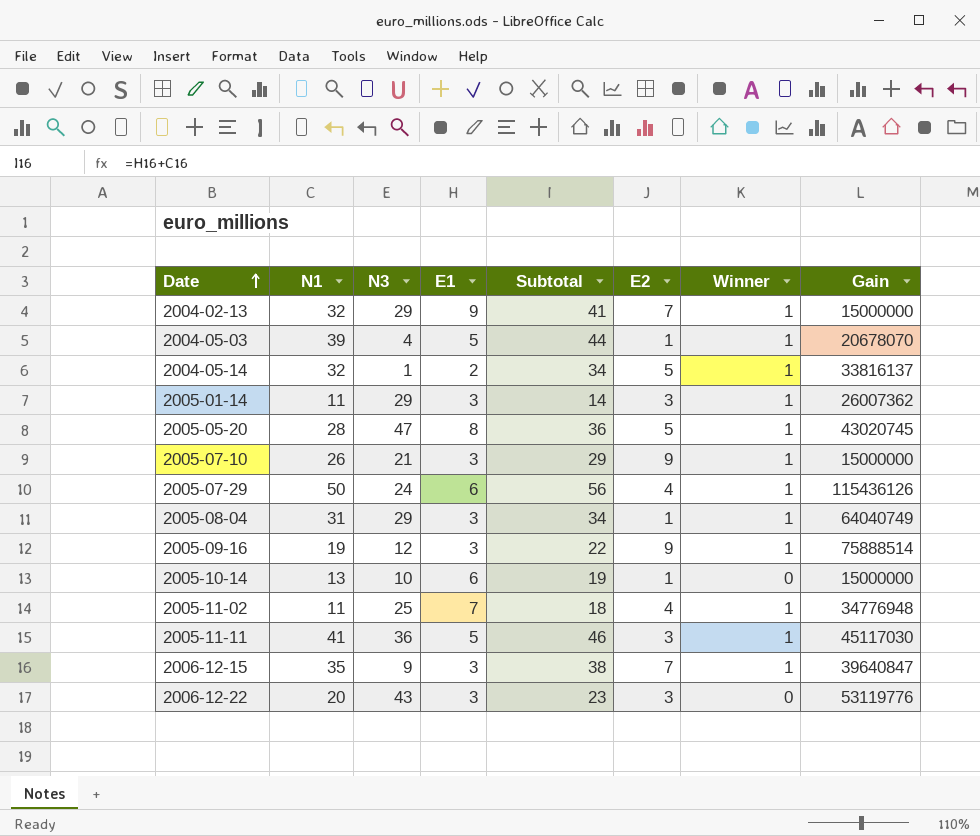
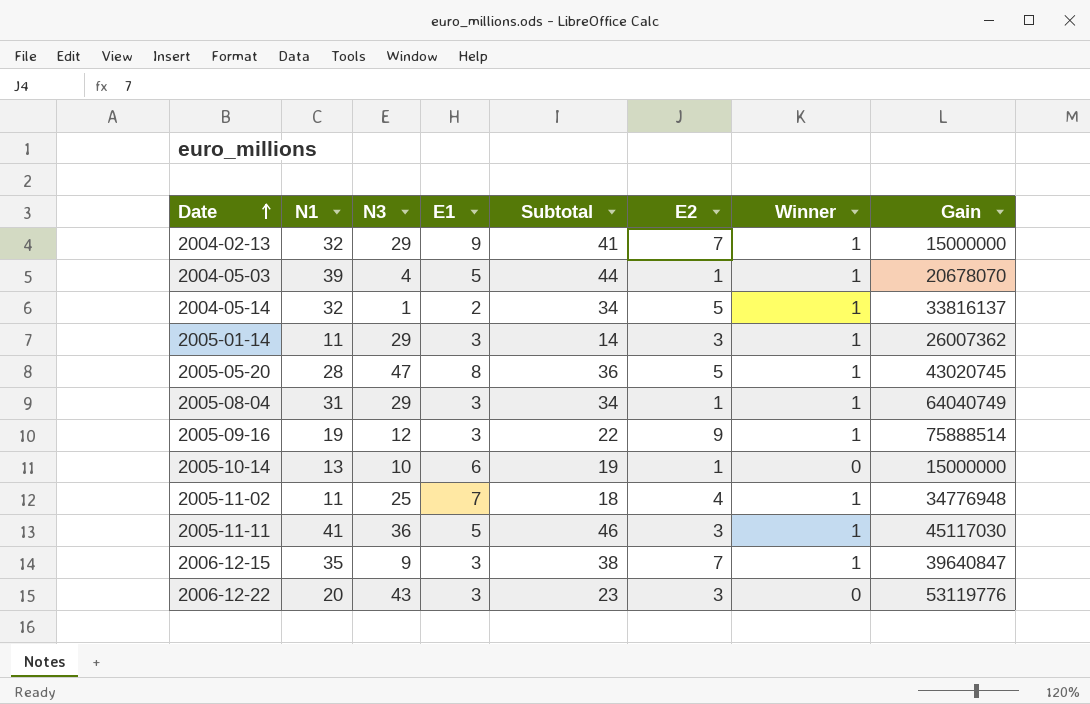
row 2005-07-10: 26 | 21 | 3 | 29 | 9 | 1 | 15000000 -> none
row 2005-07-29: 50 | 24 | 6 | 56 | 4 | 1 | 115436126 -> none

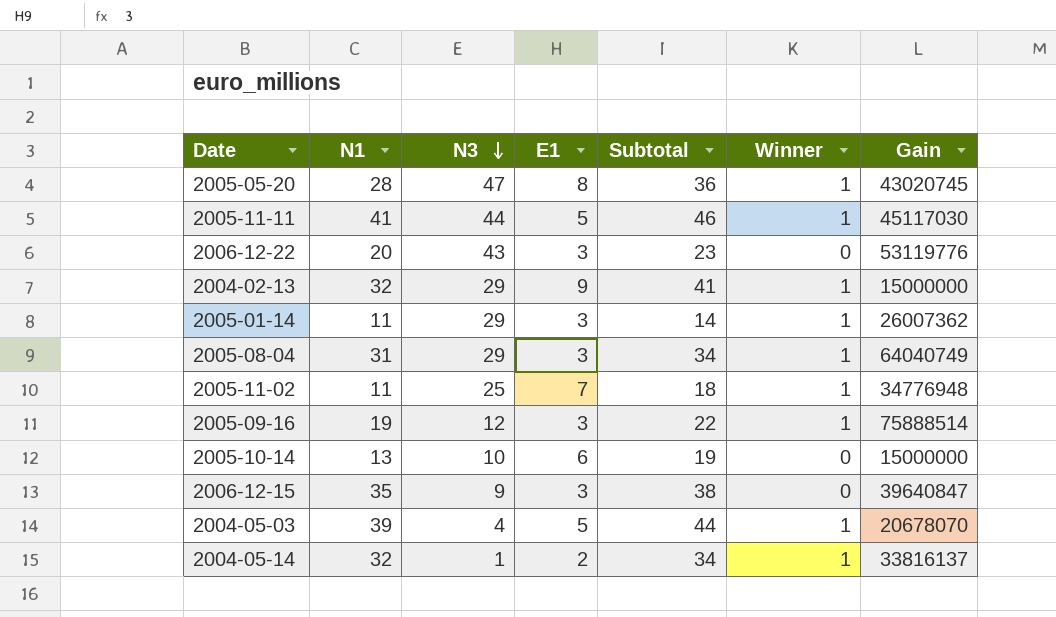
row order: Date ascending -> N3 descending
column E2 | position: 6 -> none
2005-11-11 | N3: 36 -> 44
2006-12-15 | Winner: 1 -> 0

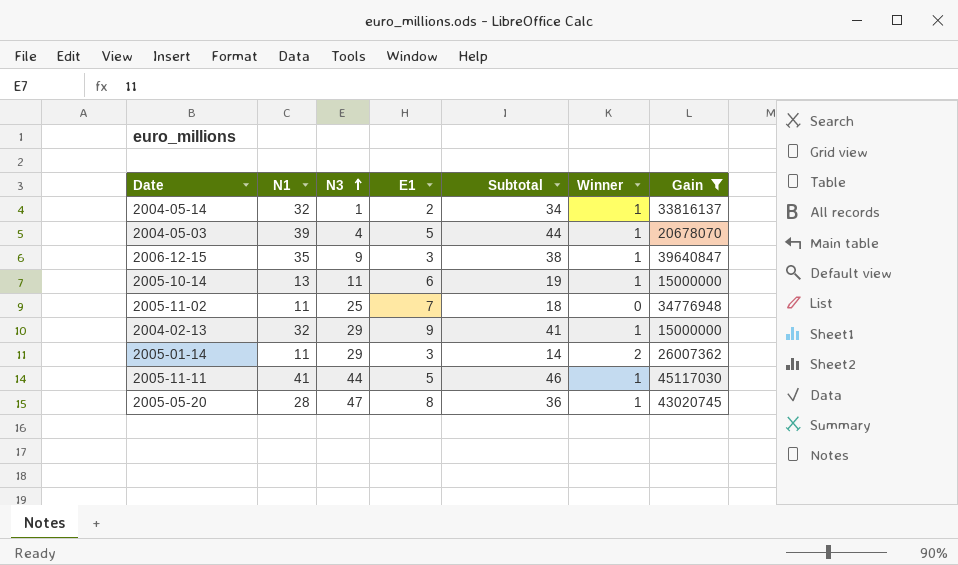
filter: none -> Gain <= 45117030
row order: N3 descending -> N3 ascending
2006-12-15 | Winner: 0 -> 1
2005-10-14 | N3: 10 -> 11
2005-10-14 | Winner: 0 -> 1
2005-11-02 | Winner: 1 -> 0
2005-01-14 | Winner: 1 -> 2

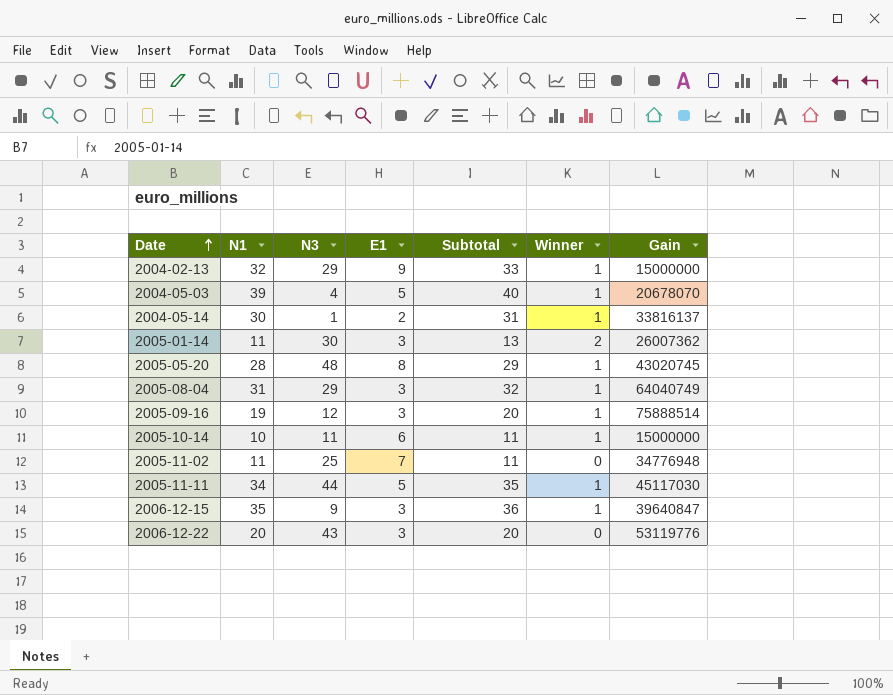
filter: Gain <= 45117030 -> none
row order: N3 ascending -> Date ascending
column Subtotal | formula: [N1] + [E1] -> [N1] + [Winner]
2004-05-14 | N1: 32 -> 30
2005-01-14 | N3: 29 -> 30
2005-05-20 | N3: 47 -> 48
2005-10-14 | N1: 13 -> 10
2005-11-11 | N1: 41 -> 34

